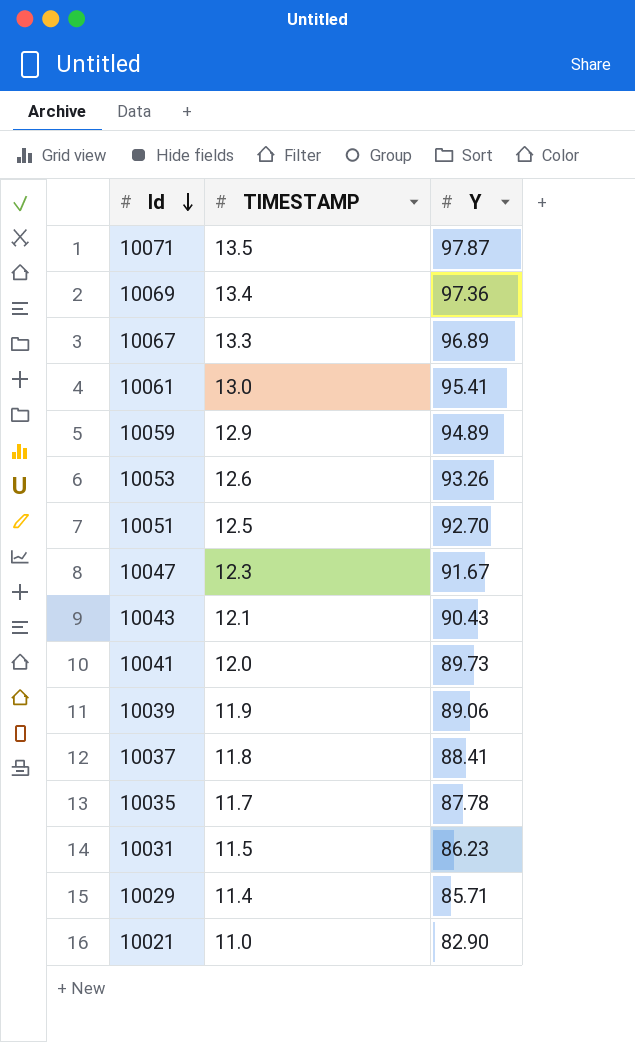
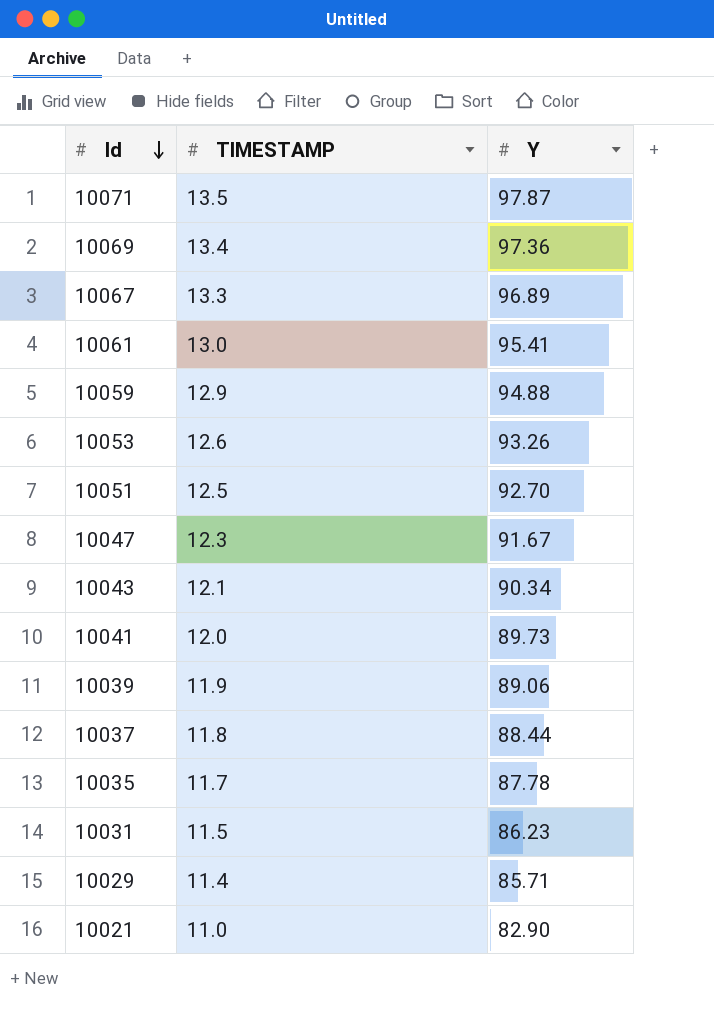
10059 | Y: 94.89 -> 94.88
10043 | Y: 90.43 -> 90.34
10037 | Y: 88.41 -> 88.44

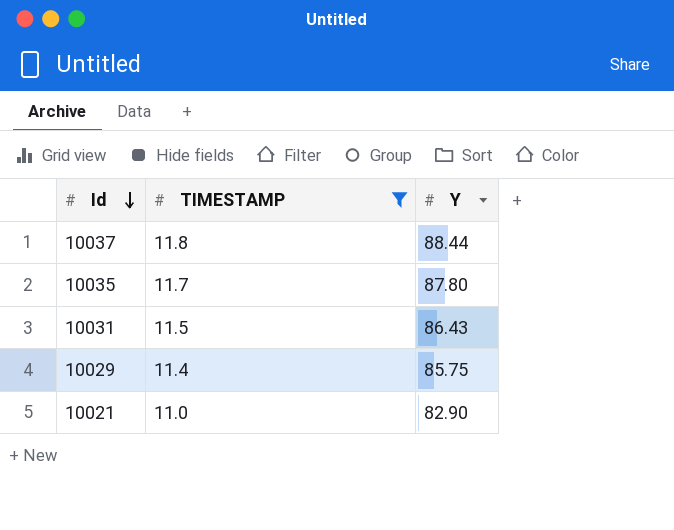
filter: none -> TIMESTAMP <= 11.8
10035 | Y: 87.78 -> 87.80
10031 | Y: 86.23 -> 86.43
10029 | Y: 85.71 -> 85.75

